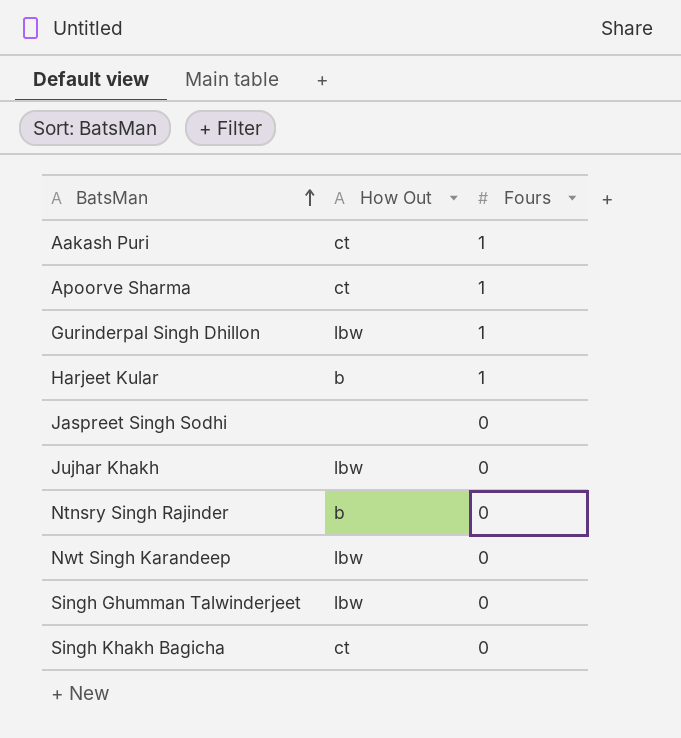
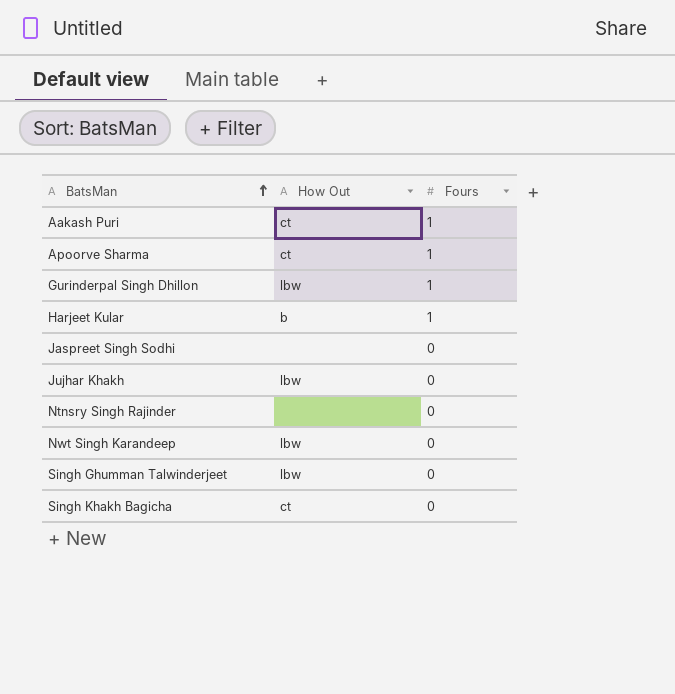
Ntnsry Singh Rajinder | How Out: b -> none

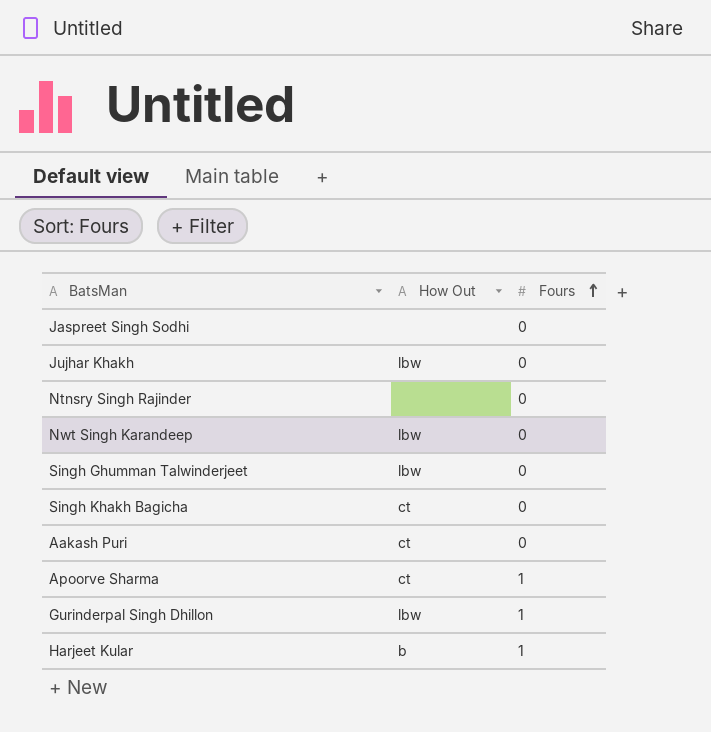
row order: BatsMan ascending -> Fours ascending
Aakash Puri | Fours: 1 -> 0

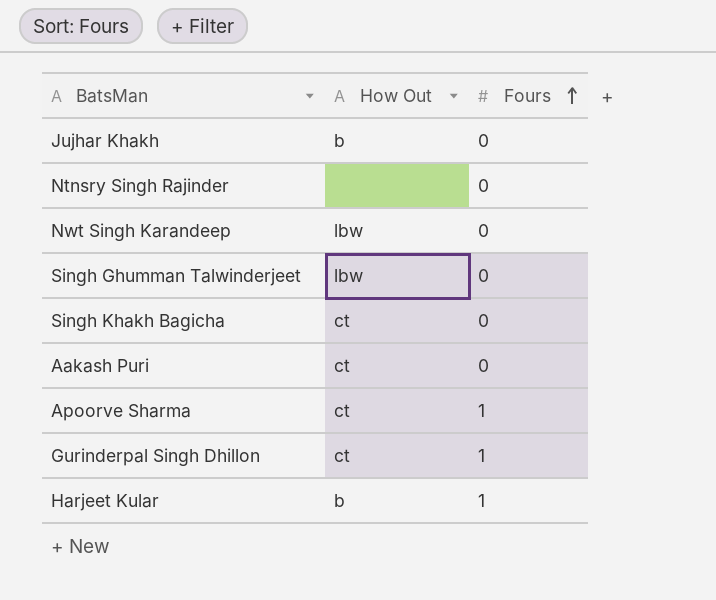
row Jaspreet Singh Sodhi: none | 0 -> none
Jujhar Khakh | How Out: lbw -> b
Gurinderpal Singh Dhillon | How Out: lbw -> ct

